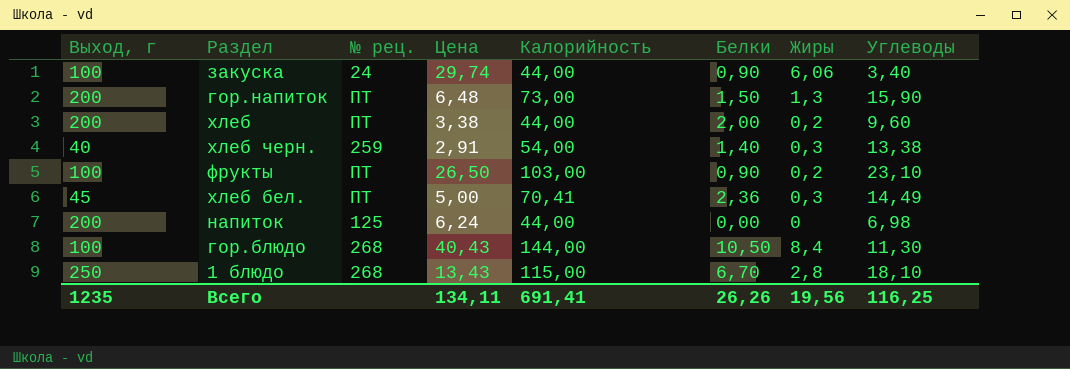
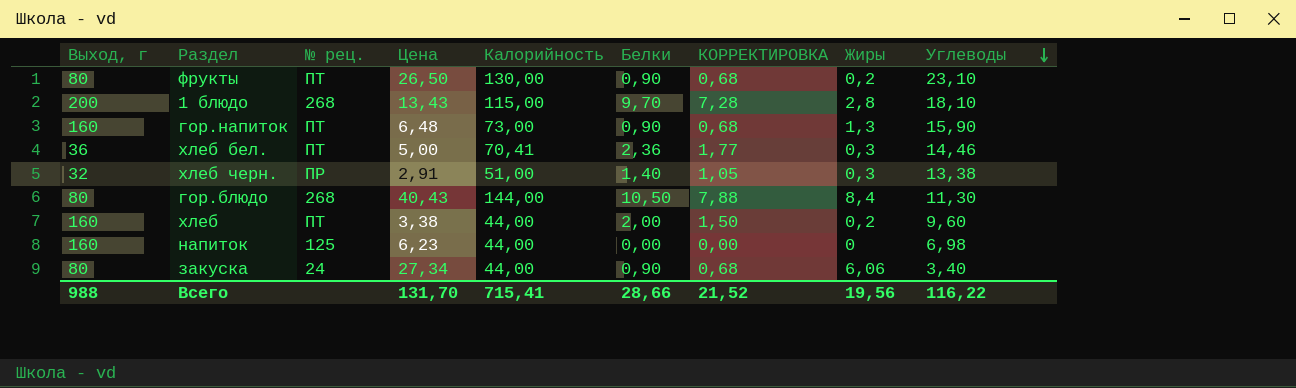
row order: none -> Углеводы descending
column КОРРЕКТИРОВКА | formula: none -> [Белки] * 0,75
фрукты | Выход, г: 100 -> 80
фрукты | Калорийность: 103,00 -> 130,00
1 блюдо | Выход, г: 250 -> 200
1 блюдо | Белки: 6,70 -> 9,70
гор.напиток | Выход, г: 200 -> 160
гор.напиток | Белки: 1,50 -> 0,90
хлеб бел. | Выход, г: 45 -> 36
хлеб бел. | Углеводы: 14,49 -> 14,46
хлеб черн. | Выход, г: 40 -> 32
хлеб черн. | № рец.: 259 -> ПР
хлеб черн. | Калорийность: 54,00 -> 51,00
гор.блюдо | Выход, г: 100 -> 80
хлеб | Выход, г: 200 -> 160
напиток | Выход, г: 200 -> 160
напиток | Цена: 6,24 -> 6,23
закуска | Выход, г: 100 -> 80
закуска | Цена: 29,74 -> 27,34
Всего | Выход, г: 1235 -> 988
Всего | Цена: 134,11 -> 131,70
Всего | Калорийность: 691,41 -> 715,41
Всего | Белки: 26,26 -> 28,66
Всего | Углеводы: 116,25 -> 116,22

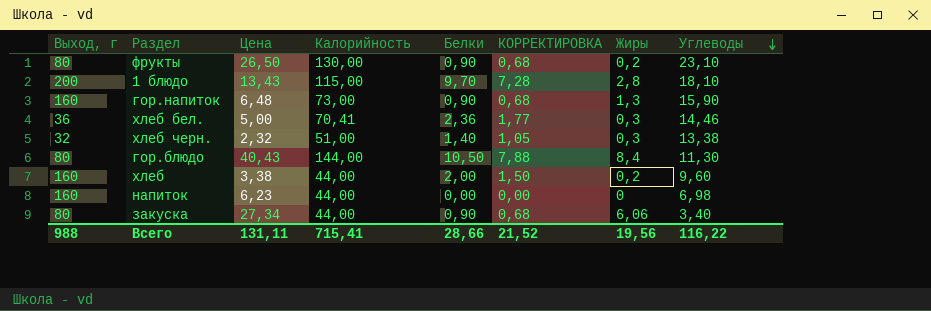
column № рец. | position: 3 -> none
хлеб черн. | Цена: 2,91 -> 2,32
Всего | Цена: 131,70 -> 131,11

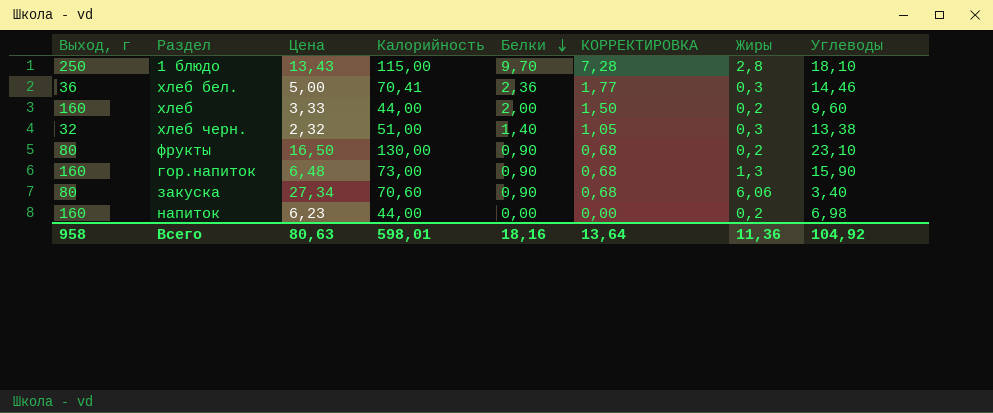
row order: Углеводы descending -> Белки descending
row гор.блюдо: 80 | 40,43 | 144,00 | 10,50 | 7,88 | 8,4 | 11,30 -> none
1 блюдо | Выход, г: 200 -> 250
хлеб | Цена: 3,38 -> 3,33
фрукты | Цена: 26,50 -> 16,50
закуска | Калорийность: 44,00 -> 70,60
напиток | Жиры: 0 -> 0,2
Всего | Выход, г: 988 -> 958
Всего | Цена: 131,11 -> 80,63
Всего | Калорийность: 715,41 -> 598,01
Всего | Белки: 28,66 -> 18,16
Всего | КОРРЕКТИРОВКА: 21,52 -> 13,64
Всего | Жиры: 19,56 -> 11,36
Всего | Углеводы: 116,22 -> 104,92

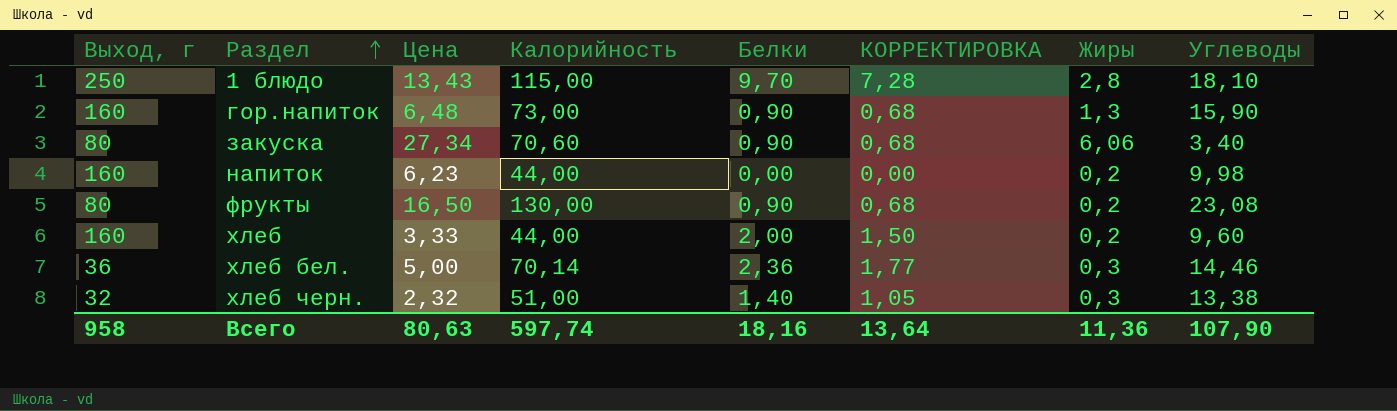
row order: Белки descending -> Раздел ascending
напиток | Углеводы: 6,98 -> 9,98
фрукты | Углеводы: 23,10 -> 23,08
хлеб бел. | Калорийность: 70,41 -> 70,14
Всего | Калорийность: 598,01 -> 597,74
Всего | Углеводы: 104,92 -> 107,90

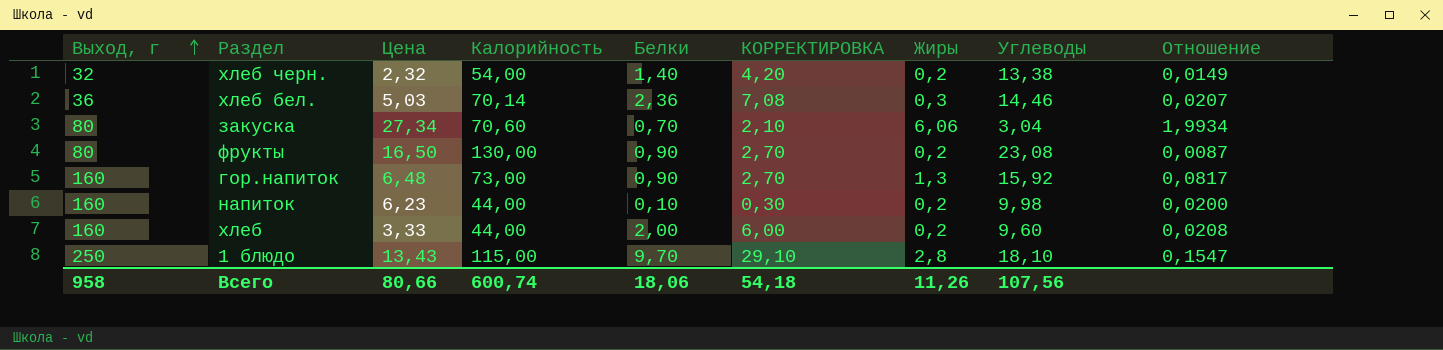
row order: Раздел ascending -> Выход, г ascending
column КОРРЕКТИРОВКА | formula: [Белки] * 0,75 -> [Белки] * 3
column Отношение | formula: none -> [Жиры] / [Углеводы]
хлеб черн. | Калорийность: 51,00 -> 54,00
хлеб черн. | Жиры: 0,3 -> 0,2
хлеб бел. | Цена: 5,00 -> 5,03
закуска | Белки: 0,90 -> 0,70
закуска | Углеводы: 3,40 -> 3,04
гор.напиток | Углеводы: 15,90 -> 15,92
напиток | Белки: 0,00 -> 0,10
Всего | Цена: 80,63 -> 80,66
Всего | Калорийность: 597,74 -> 600,74
Всего | Белки: 18,16 -> 18,06
Всего | КОРРЕКТИРОВКА: 13,64 -> 54,18
Всего | Жиры: 11,36 -> 11,26
Всего | Углеводы: 107,90 -> 107,56

